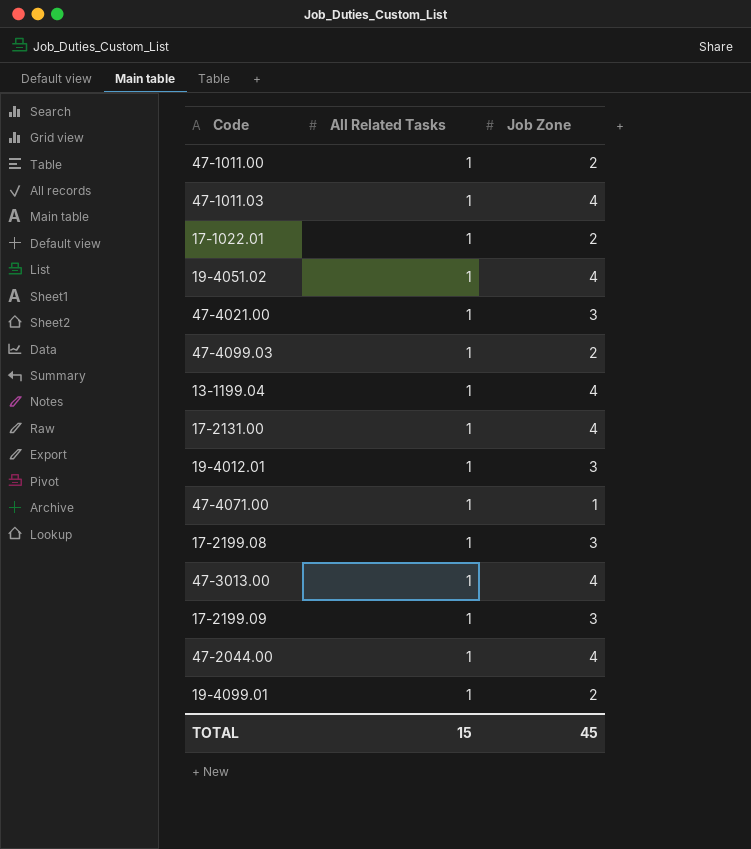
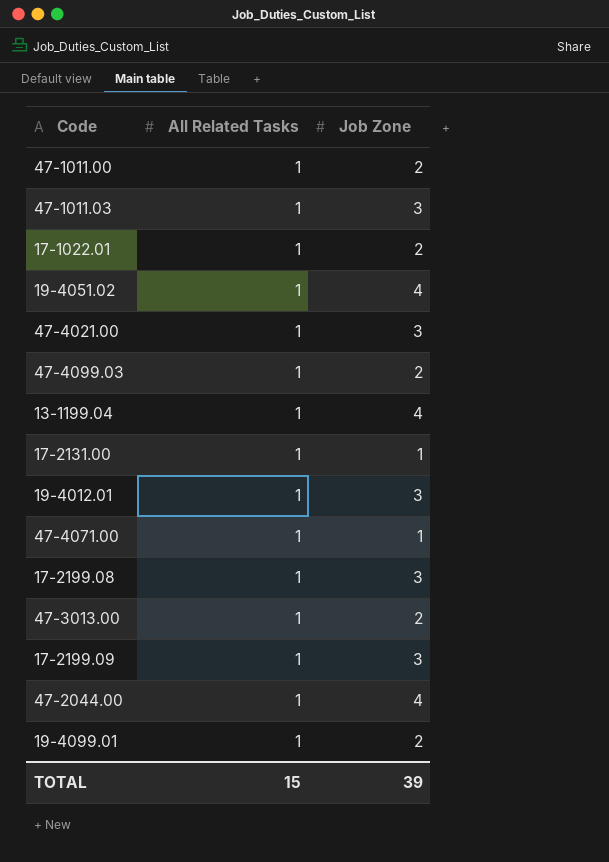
47-1011.03 | Job Zone: 4 -> 3
17-2131.00 | Job Zone: 4 -> 1
47-3013.00 | Job Zone: 4 -> 2
TOTAL | Job Zone: 45 -> 39

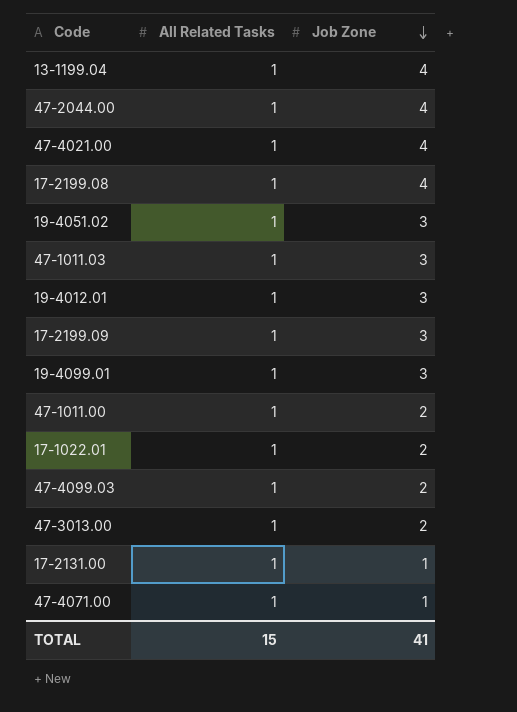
row order: none -> Job Zone descending
47-4021.00 | Job Zone: 3 -> 4
17-2199.08 | Job Zone: 3 -> 4
19-4051.02 | Job Zone: 4 -> 3
19-4099.01 | Job Zone: 2 -> 3
TOTAL | Job Zone: 39 -> 41

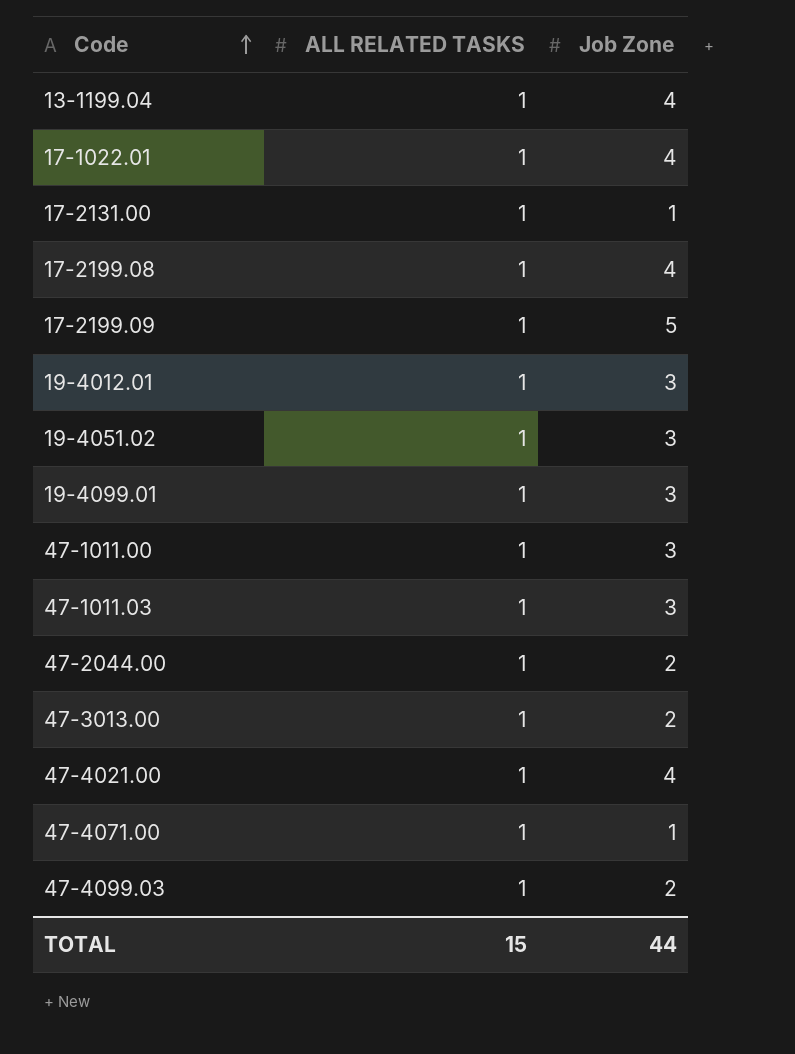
row order: Job Zone descending -> Code ascending
column name: All Related Tasks -> ALL RELATED TASKS
17-1022.01 | Job Zone: 2 -> 4
17-2199.09 | Job Zone: 3 -> 5
47-1011.00 | Job Zone: 2 -> 3
47-2044.00 | Job Zone: 4 -> 2
TOTAL | Job Zone: 41 -> 44

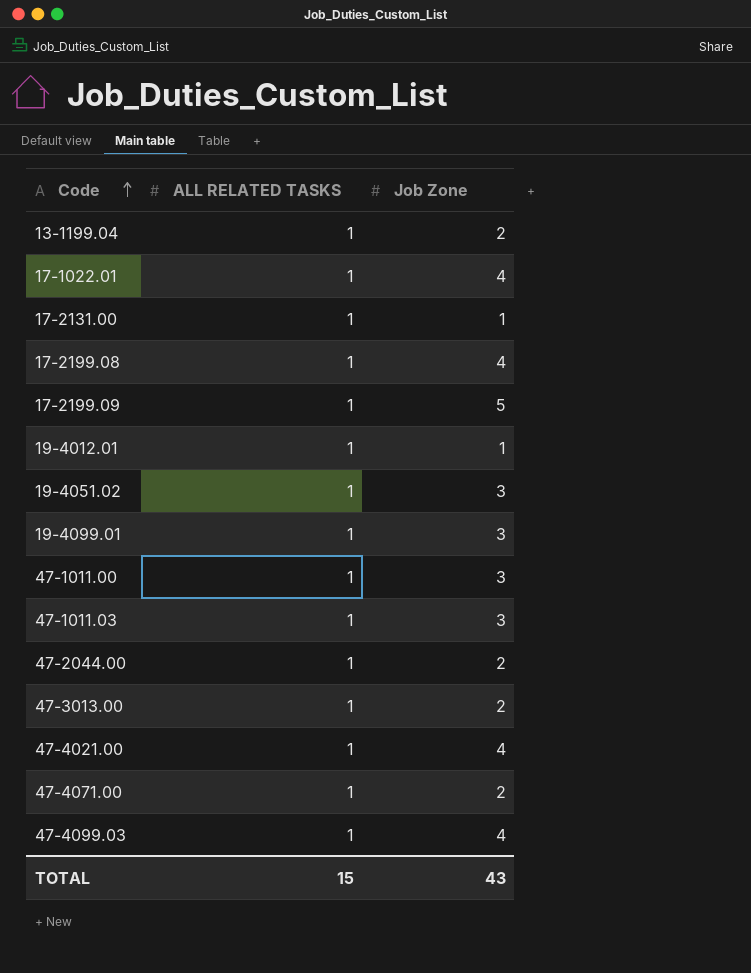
13-1199.04 | Job Zone: 4 -> 2
19-4012.01 | Job Zone: 3 -> 1
47-4071.00 | Job Zone: 1 -> 2
47-4099.03 | Job Zone: 2 -> 4
TOTAL | Job Zone: 44 -> 43

